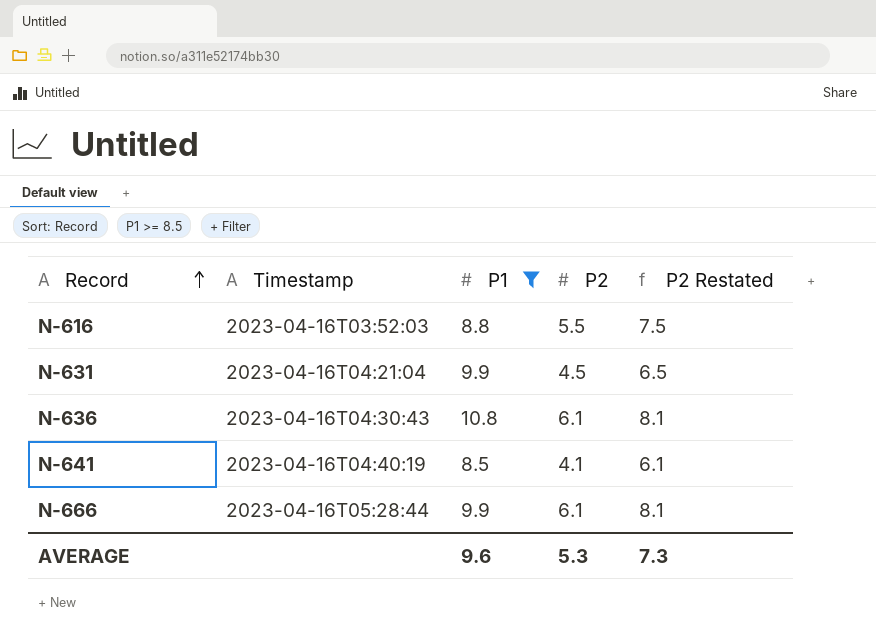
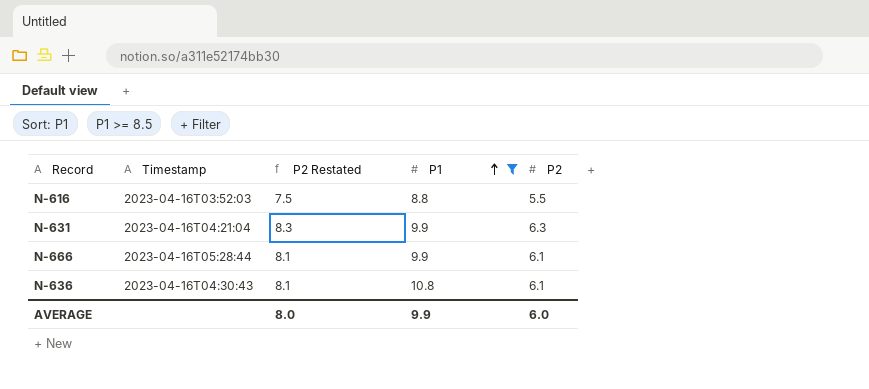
row order: Record ascending -> P1 ascending
column P2 Restated | position: 5 -> 3
row N-641: 2023-04-16T04:40:19 | 8.5 | 4.1 | 6.1 -> none
N-631 | P2 Restated: 6.5 -> 8.3
N-631 | P2: 4.5 -> 6.3
AVERAGE | P2 Restated: 7.3 -> 8.0
AVERAGE | P1: 9.6 -> 9.9
AVERAGE | P2: 5.3 -> 6.0

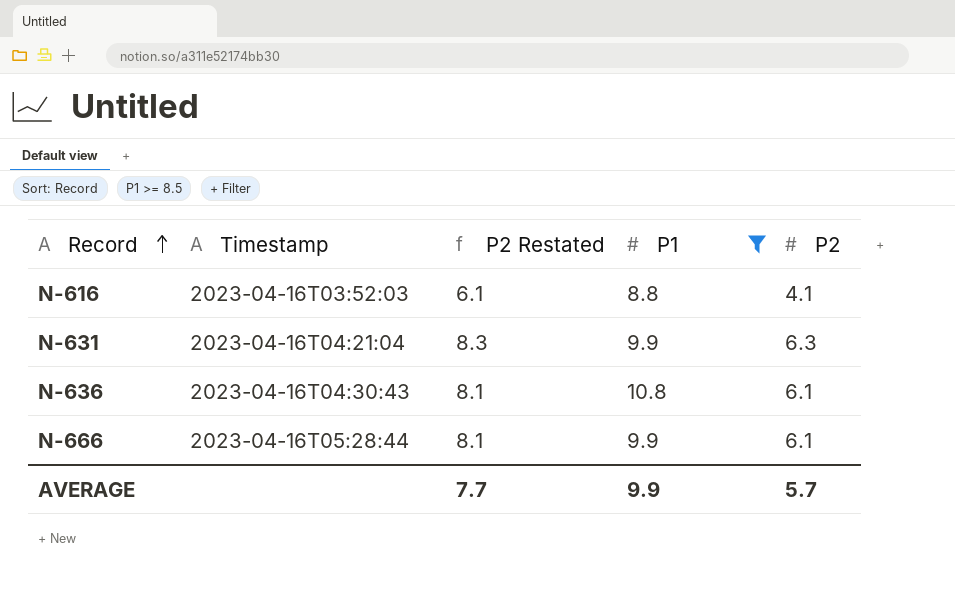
row order: P1 ascending -> Record ascending
N-616 | P2 Restated: 7.5 -> 6.1
N-616 | P2: 5.5 -> 4.1
AVERAGE | P2 Restated: 8.0 -> 7.7
AVERAGE | P2: 6.0 -> 5.7

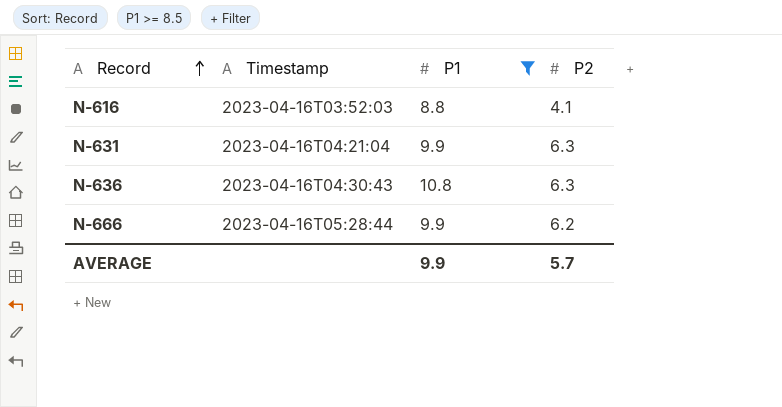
column P2 Restated | formula: [P2] + 2 -> none
N-636 | P2: 6.1 -> 6.3
N-666 | P2: 6.1 -> 6.2

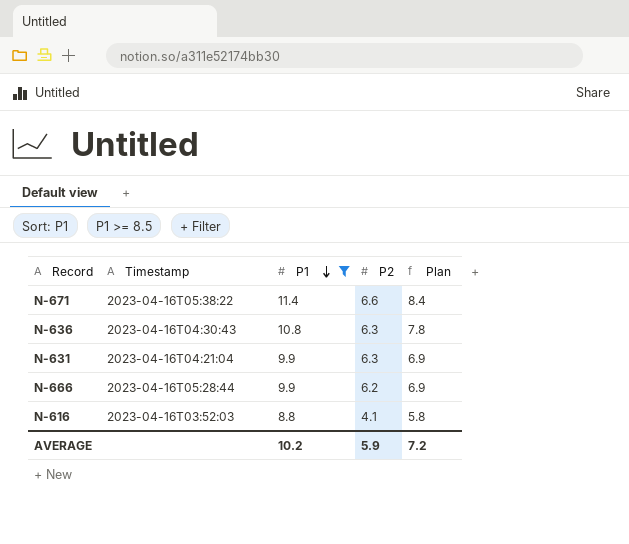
row order: Record ascending -> P1 descending
column Plan | formula: none -> [P1] - 3
row N-671: none -> 2023-04-16T05:38:22 | 11.4 | 6.6 | 8.4
AVERAGE | P1: 9.9 -> 10.2
AVERAGE | P2: 5.7 -> 5.9

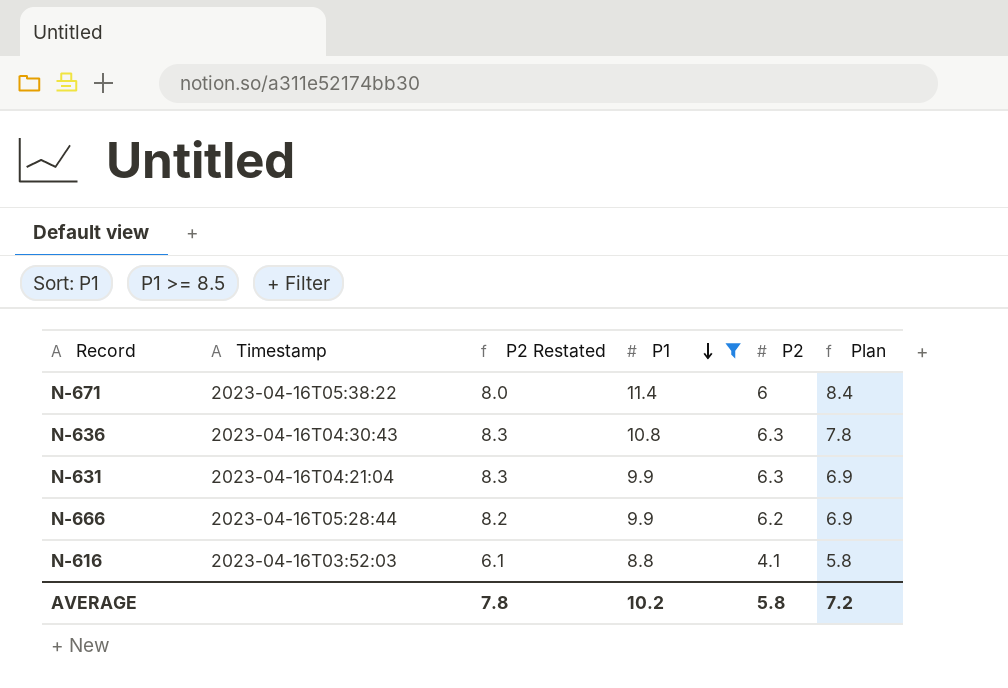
column P2 Restated | formula: none -> [P2] + 2
N-671 | P2: 6.6 -> 6
AVERAGE | P2: 5.9 -> 5.8

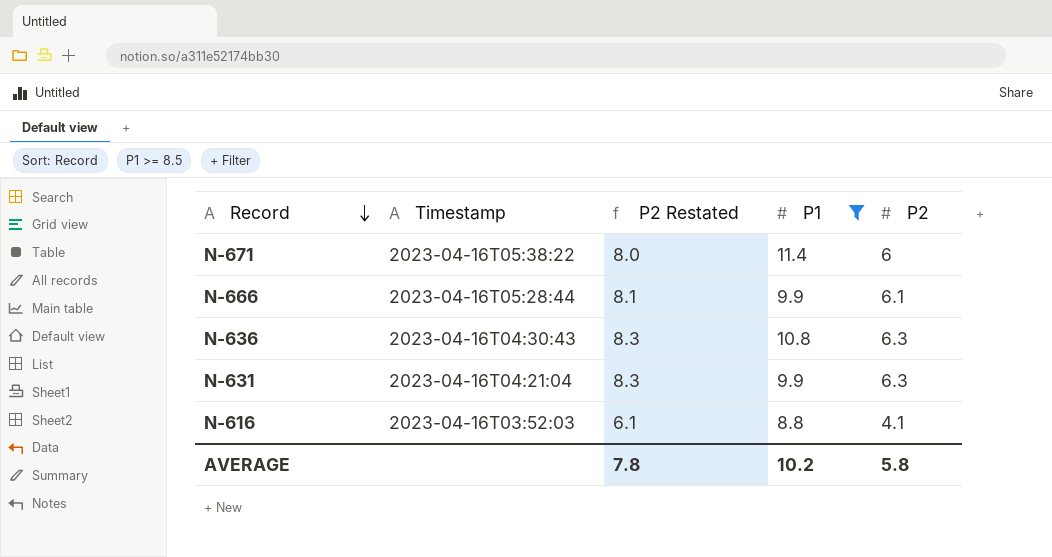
row order: P1 descending -> Record descending
column Plan | formula: [P1] - 3 -> none
N-666 | P2 Restated: 8.2 -> 8.1
N-666 | P2: 6.2 -> 6.1

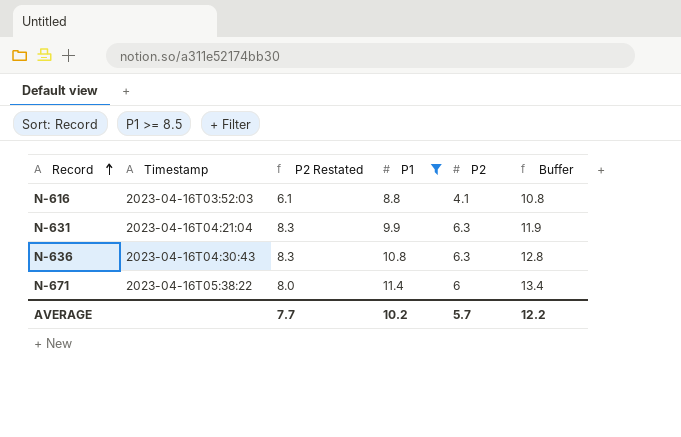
row order: Record descending -> Record ascending
column Buffer | formula: none -> [P1] + 2
row N-666: 2023-04-16T05:28:44 | 8.1 | 9.9 | 6.1 -> none
AVERAGE | P2 Restated: 7.8 -> 7.7
AVERAGE | P2: 5.8 -> 5.7

